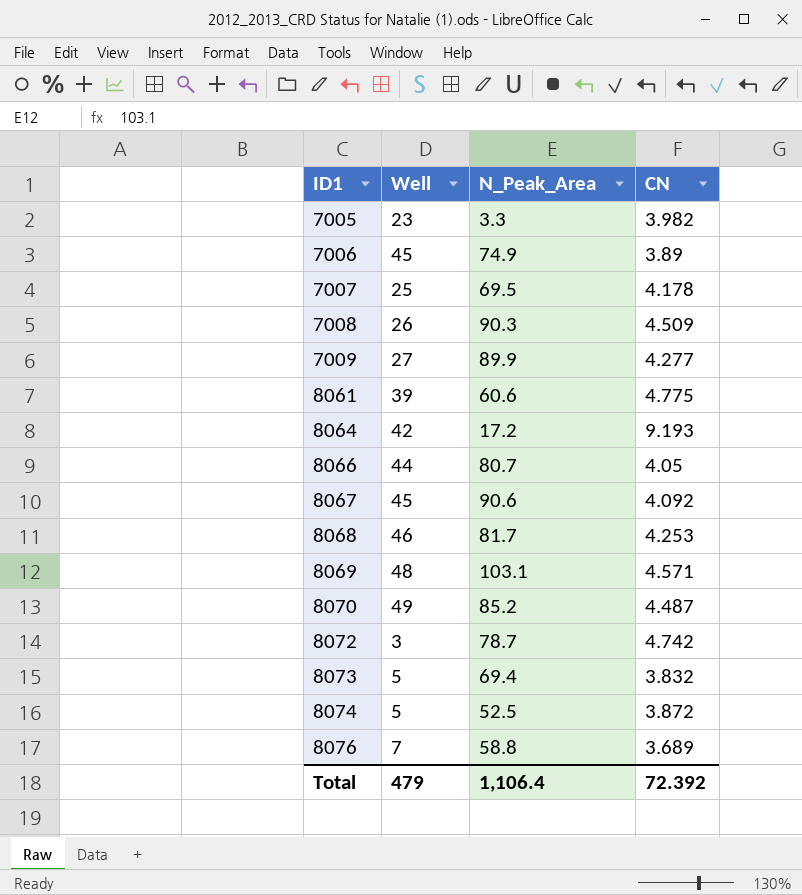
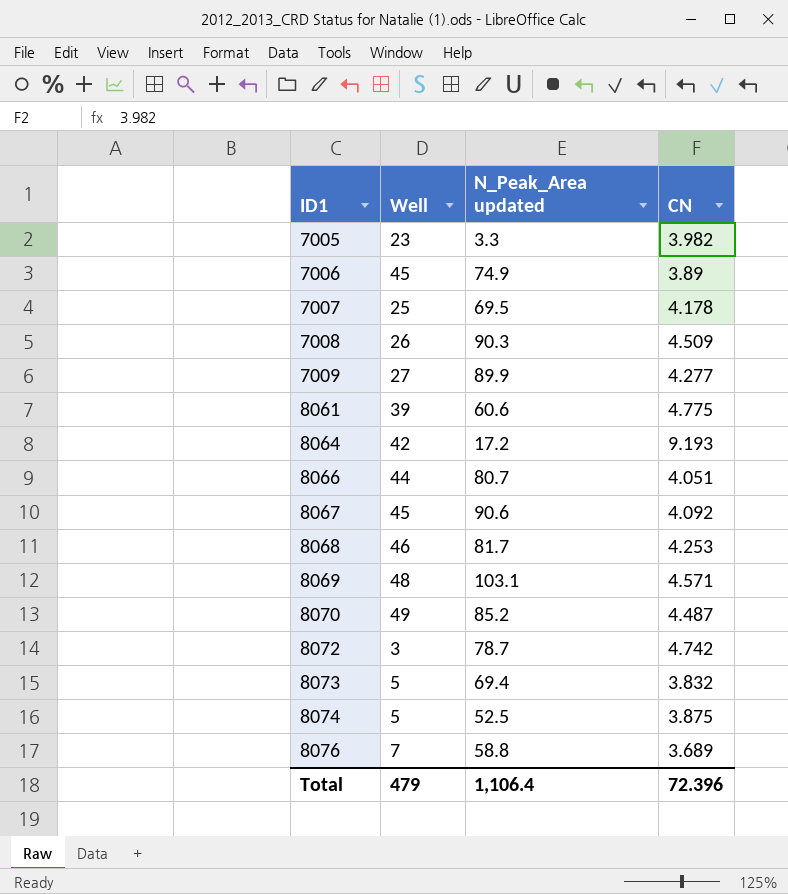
column name: N_Peak_Area -> N_Peak_Area updated
8066 | CN: 4.05 -> 4.051
8074 | CN: 3.872 -> 3.875
Total | CN: 72.392 -> 72.396

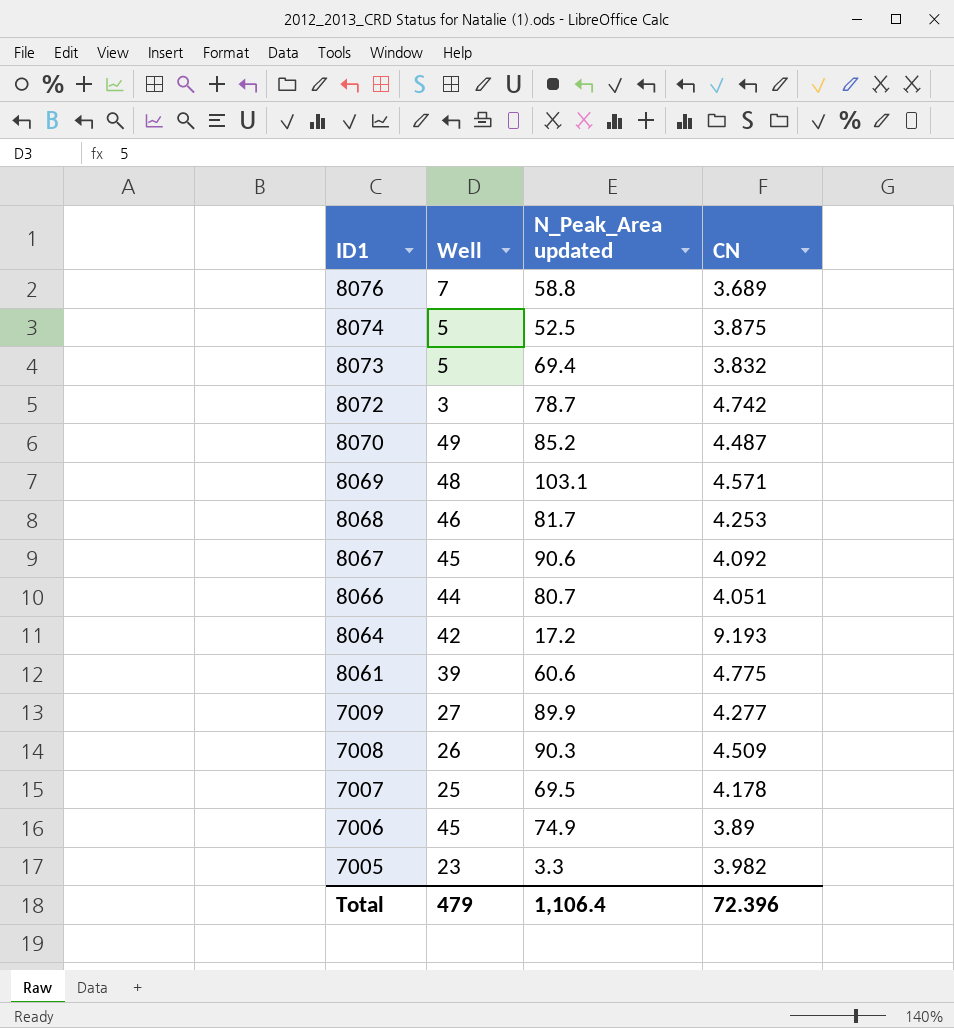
row order: ID1 ascending -> ID1 descending

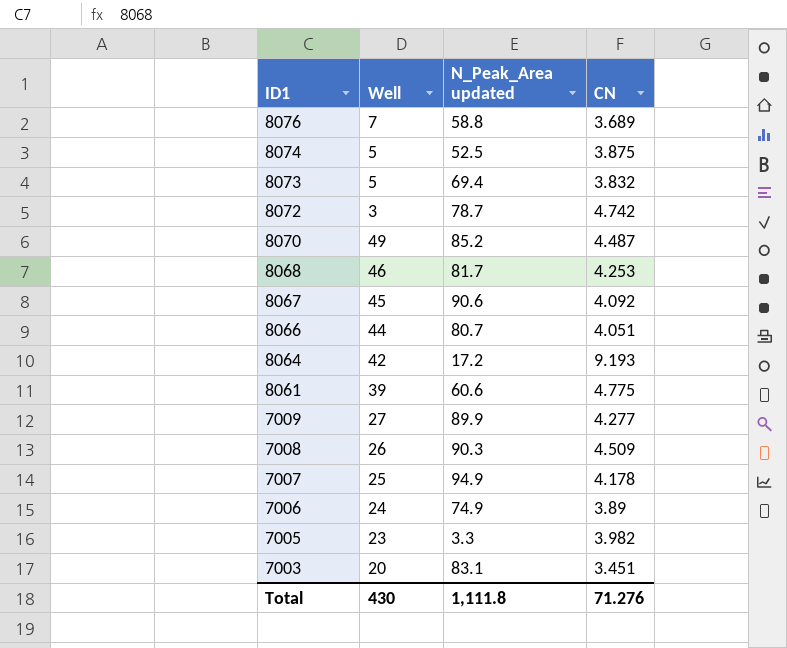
row 8069: 48 | 103.1 | 4.571 -> none
7007 | N_Peak_Area updated: 69.5 -> 94.9
7006 | Well: 45 -> 24
row 7003: none -> 20 | 83.1 | 3.451
Total | Well: 479 -> 430
Total | N_Peak_Area updated: 1,106.4 -> 1,111.8
Total | CN: 72.396 -> 71.276

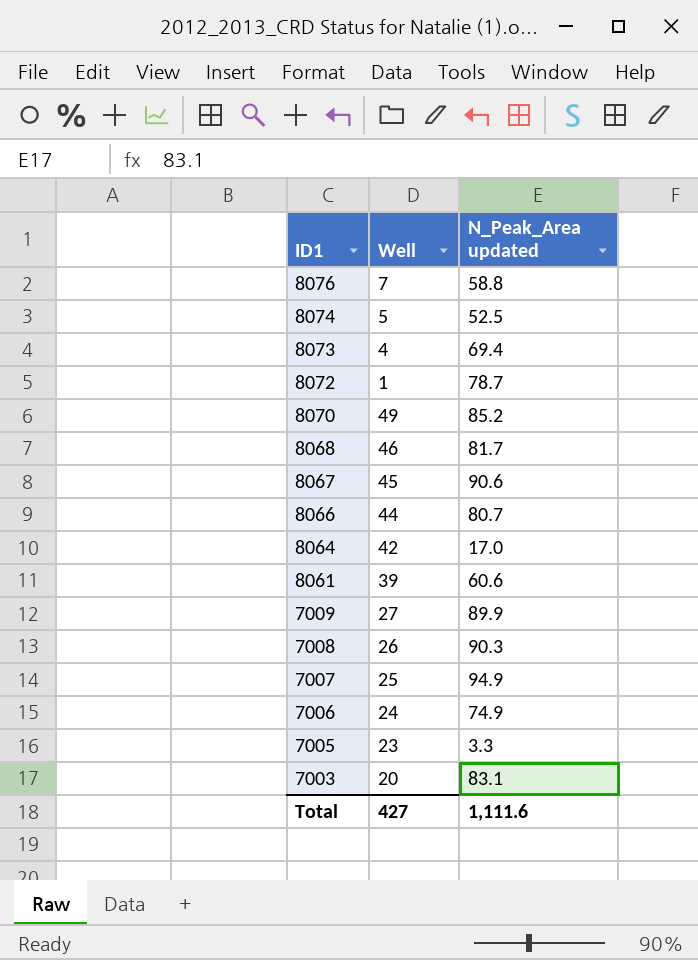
column CN | position: 4 -> none
8073 | Well: 5 -> 4
8072 | Well: 3 -> 1
8064 | N_Peak_Area updated: 17.2 -> 17.0
Total | Well: 430 -> 427
Total | N_Peak_Area updated: 1,111.8 -> 1,111.6

